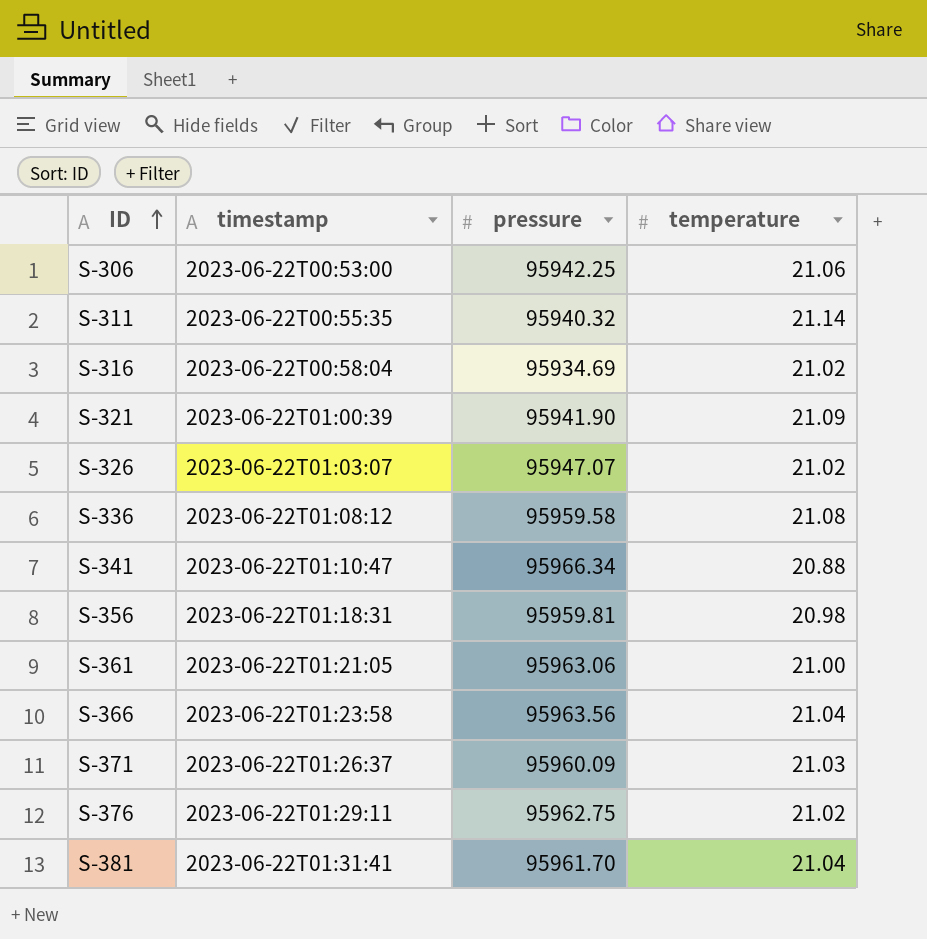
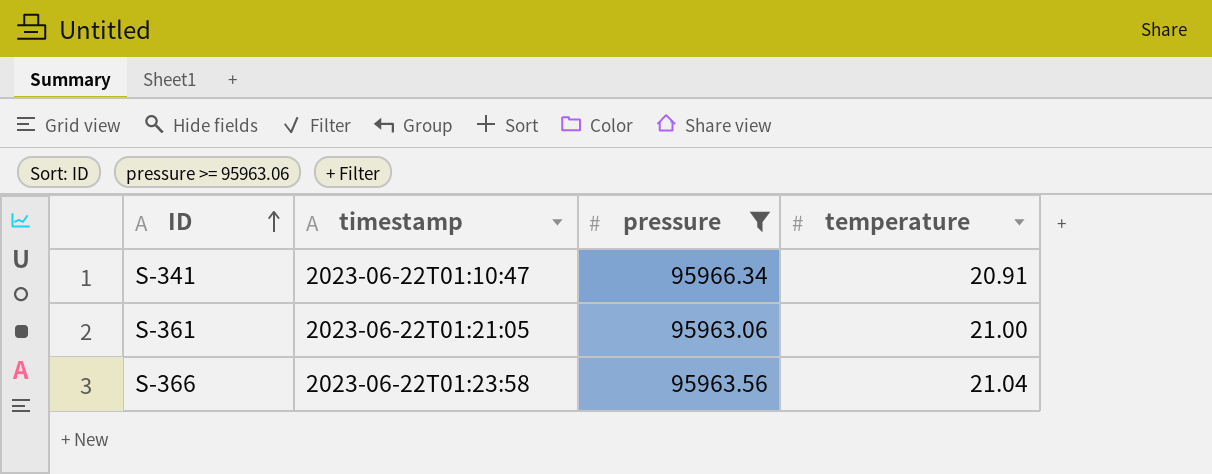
filter: none -> pressure >= 95963.06
S-341 | temperature: 20.88 -> 20.91

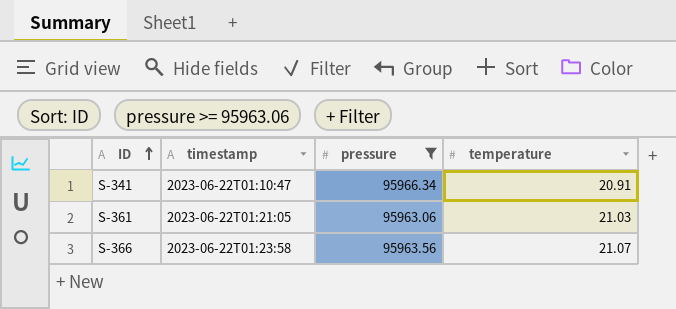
S-361 | temperature: 21.00 -> 21.03
S-366 | temperature: 21.04 -> 21.07

